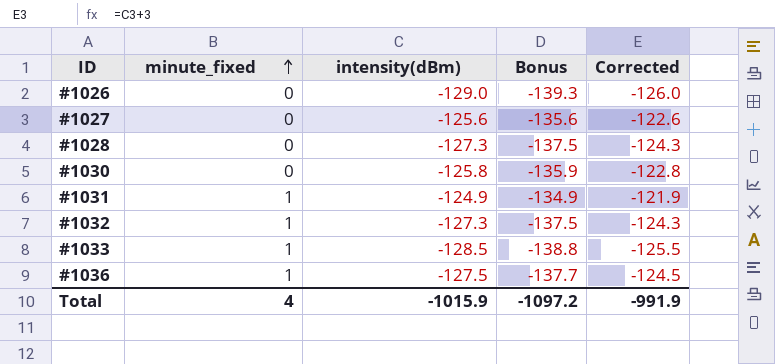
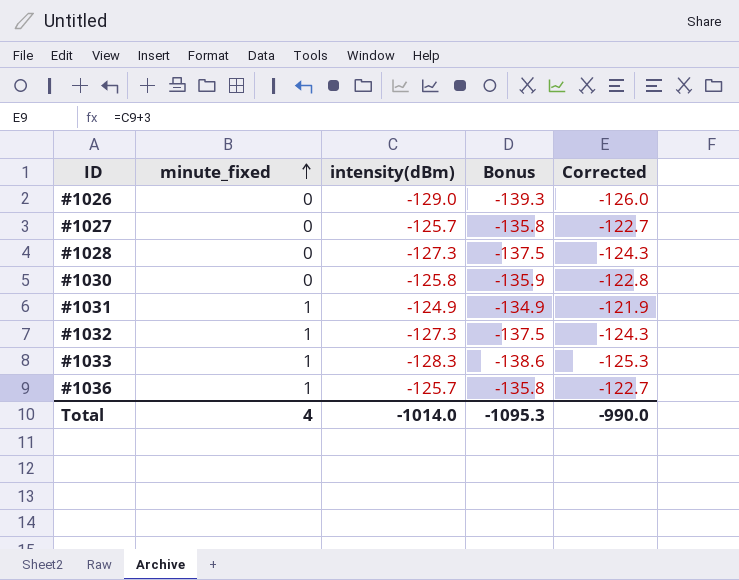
#1027 | intensity(dBm): -125.6 -> -125.7
#1027 | Bonus: -135.6 -> -135.8
#1027 | Corrected: -122.6 -> -122.7
#1033 | intensity(dBm): -128.5 -> -128.3
#1033 | Bonus: -138.8 -> -138.6
#1033 | Corrected: -125.5 -> -125.3
#1036 | intensity(dBm): -127.5 -> -125.7
#1036 | Bonus: -137.7 -> -135.8
#1036 | Corrected: -124.5 -> -122.7
Total | intensity(dBm): -1015.9 -> -1014.0
Total | Bonus: -1097.2 -> -1095.3
Total | Corrected: -991.9 -> -990.0

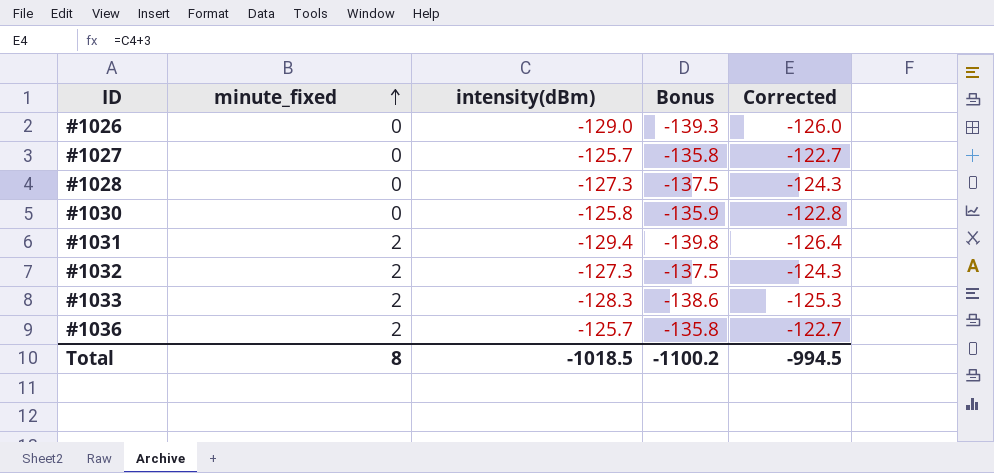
#1031 | minute_fixed: 1 -> 2
#1031 | intensity(dBm): -124.9 -> -129.4
#1031 | Bonus: -134.9 -> -139.8
#1031 | Corrected: -121.9 -> -126.4
#1032 | minute_fixed: 1 -> 2
#1033 | minute_fixed: 1 -> 2
#1036 | minute_fixed: 1 -> 2
Total | minute_fixed: 4 -> 8
Total | intensity(dBm): -1014.0 -> -1018.5
Total | Bonus: -1095.3 -> -1100.2
Total | Corrected: -990.0 -> -994.5

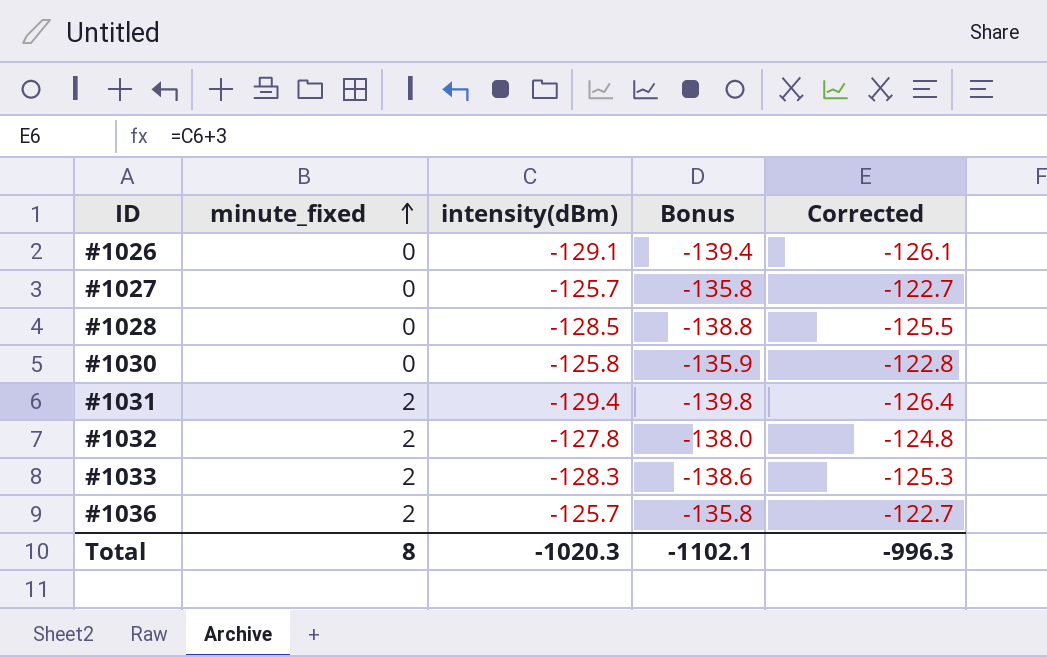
#1026 | intensity(dBm): -129.0 -> -129.1
#1026 | Bonus: -139.3 -> -139.4
#1026 | Corrected: -126.0 -> -126.1
#1028 | intensity(dBm): -127.3 -> -128.5
#1028 | Bonus: -137.5 -> -138.8
#1028 | Corrected: -124.3 -> -125.5
#1032 | intensity(dBm): -127.3 -> -127.8
#1032 | Bonus: -137.5 -> -138.0
#1032 | Corrected: -124.3 -> -124.8
Total | intensity(dBm): -1018.5 -> -1020.3
Total | Bonus: -1100.2 -> -1102.1
Total | Corrected: -994.5 -> -996.3

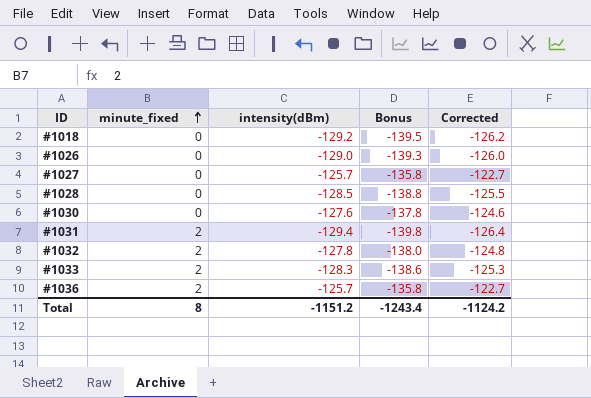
row #1018: none -> 0 | -129.2 | -139.5 | -126.2
#1026 | intensity(dBm): -129.1 -> -129.0
#1026 | Bonus: -139.4 -> -139.3
#1026 | Corrected: -126.1 -> -126.0
#1030 | intensity(dBm): -125.8 -> -127.6
#1030 | Bonus: -135.9 -> -137.8
#1030 | Corrected: -122.8 -> -124.6
Total | intensity(dBm): -1020.3 -> -1151.2
Total | Bonus: -1102.1 -> -1243.4
Total | Corrected: -996.3 -> -1124.2

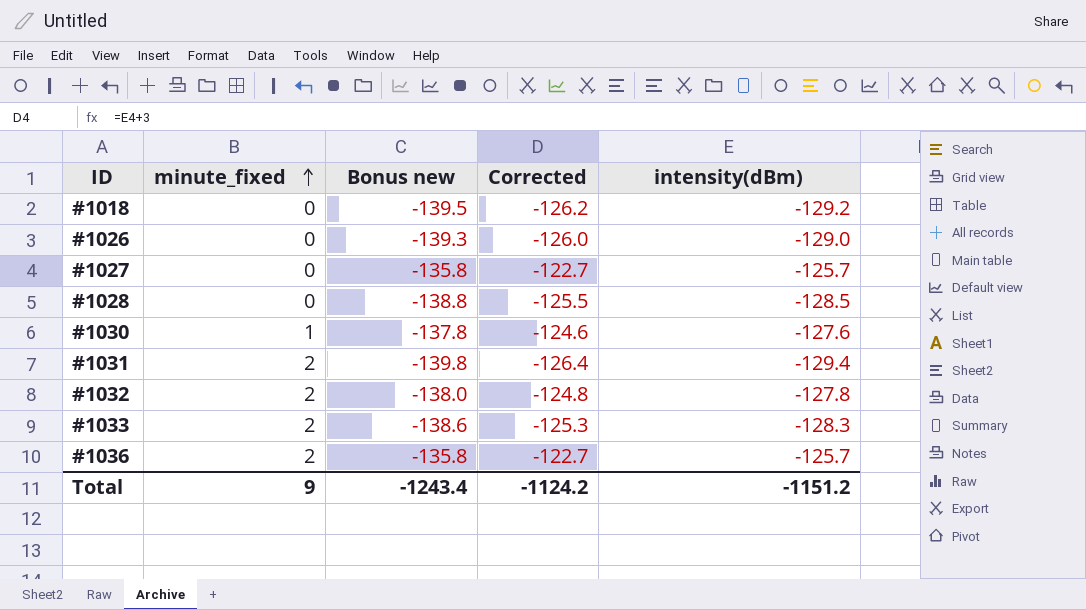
column name: Bonus -> Bonus new
column intensity(dBm) | position: 3 -> 5
#1030 | minute_fixed: 0 -> 1
Total | minute_fixed: 8 -> 9

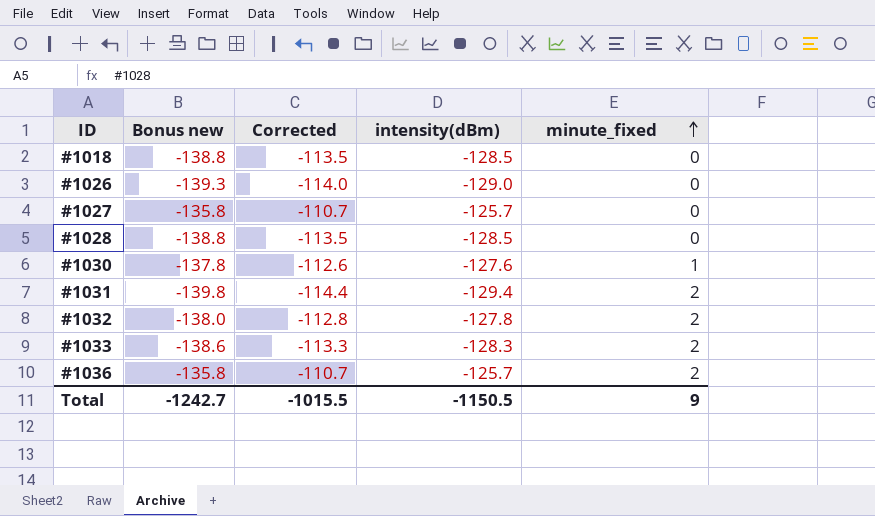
column Corrected | formula: [intensity(dBm)] + 3 -> [intensity(dBm)] + 15
column minute_fixed | position: 2 -> 5
#1018 | Bonus new: -139.5 -> -138.8
#1018 | intensity(dBm): -129.2 -> -128.5
Total | Bonus new: -1243.4 -> -1242.7
Total | Corrected: -1124.2 -> -1015.5
Total | intensity(dBm): -1151.2 -> -1150.5

